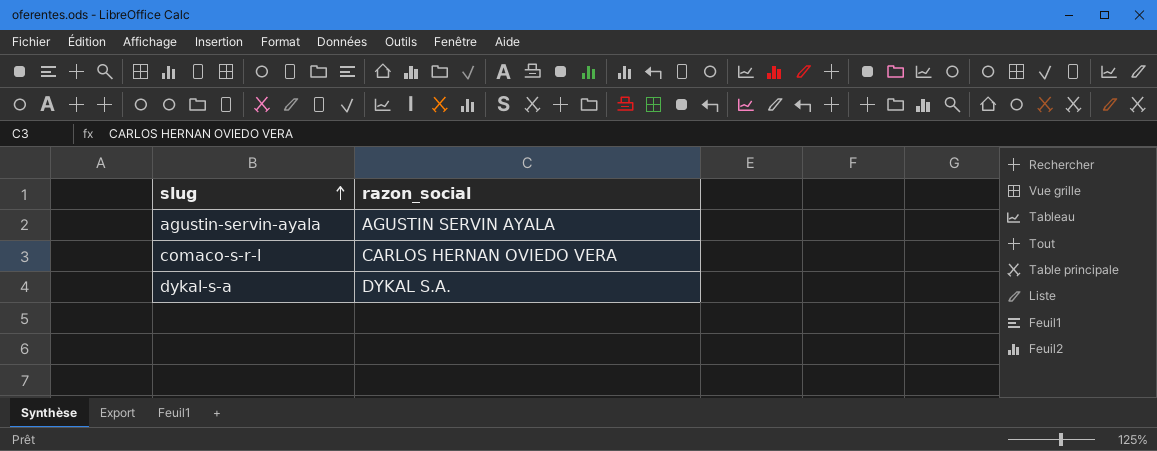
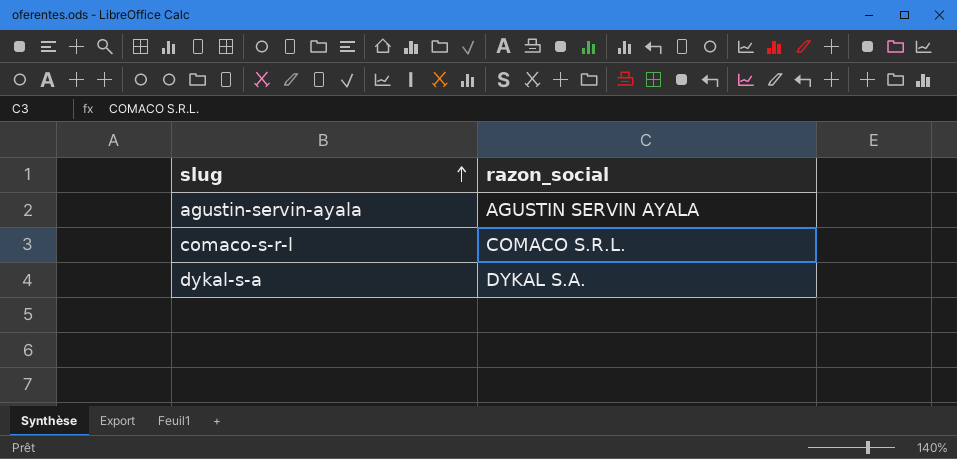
comaco-s-r-l | razon_social: CARLOS HERNAN OVIEDO VERA -> COMACO S.R.L.

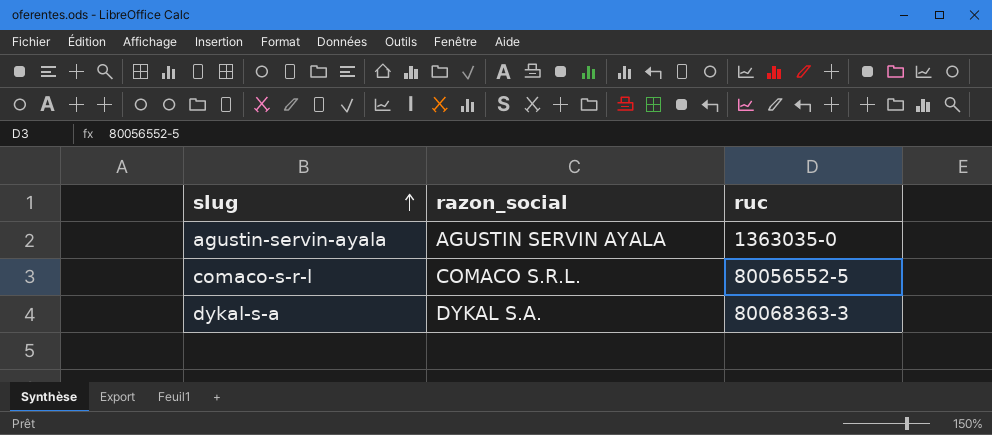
column ruc | position: none -> 3

